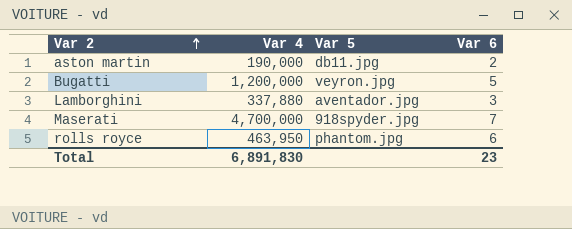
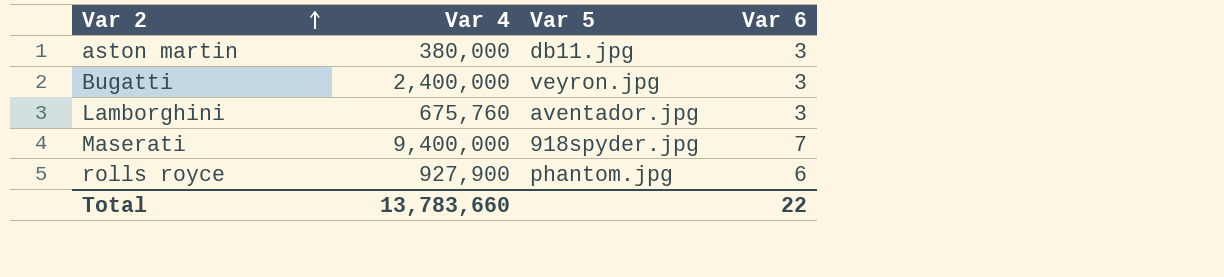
aston martin | Var 4: 190,000 -> 380,000
aston martin | Var 6: 2 -> 3
Bugatti | Var 4: 1,200,000 -> 2,400,000
Bugatti | Var 6: 5 -> 3
Lamborghini | Var 4: 337,880 -> 675,760
Maserati | Var 4: 4,700,000 -> 9,400,000
rolls royce | Var 4: 463,950 -> 927,900
Total | Var 4: 6,891,830 -> 13,783,660
Total | Var 6: 23 -> 22

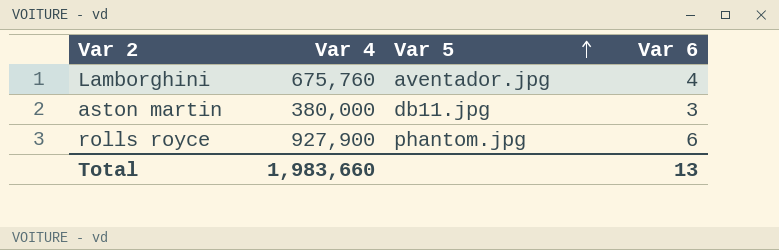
row order: Var 2 ascending -> Var 5 ascending
row Bugatti: 2,400,000 | veyron.jpg | 3 -> none
row Maserati: 9,400,000 | 918spyder.jpg | 7 -> none
Lamborghini | Var 6: 3 -> 4
Total | Var 4: 13,783,660 -> 1,983,660
Total | Var 6: 22 -> 13

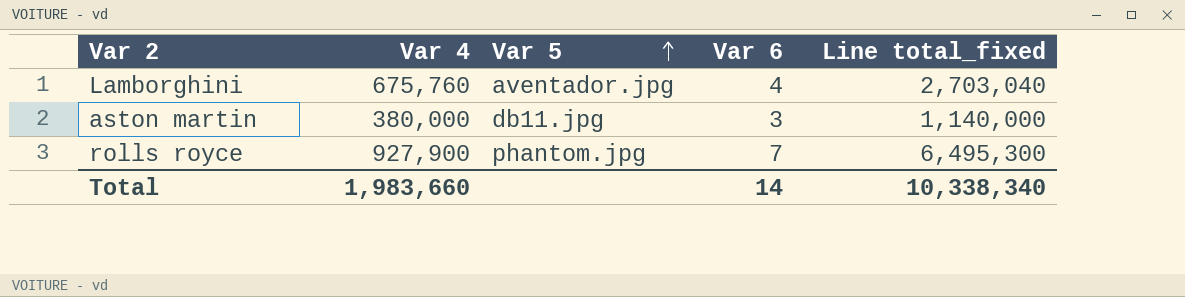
column Line total_fixed | formula: none -> [Var 4] * [Var 6]
rolls royce | Var 6: 6 -> 7
Total | Var 6: 13 -> 14

